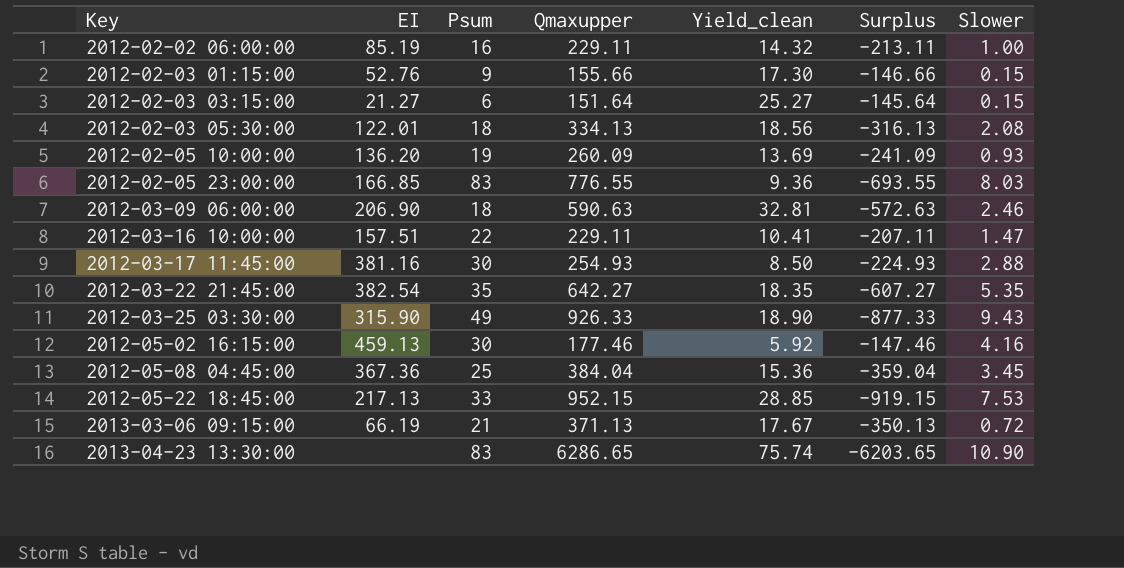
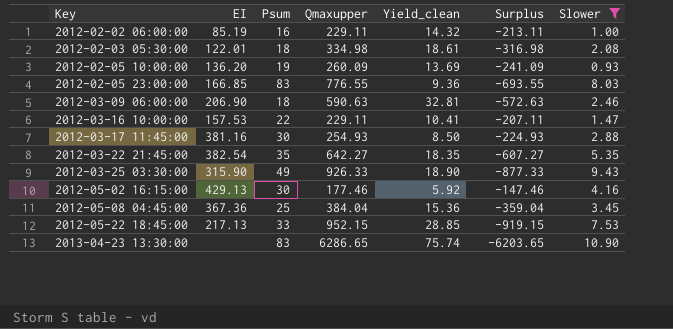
filter: none -> Slower >= 0.93
2012-02-03 05:30:00 | Qmaxupper: 334.13 -> 334.98
2012-02-03 05:30:00 | Yield_clean: 18.56 -> 18.61
2012-02-03 05:30:00 | Surplus: -316.13 -> -316.98
2012-03-16 10:00:00 | EI: 157.51 -> 157.53
2012-05-02 16:15:00 | EI: 459.13 -> 429.13

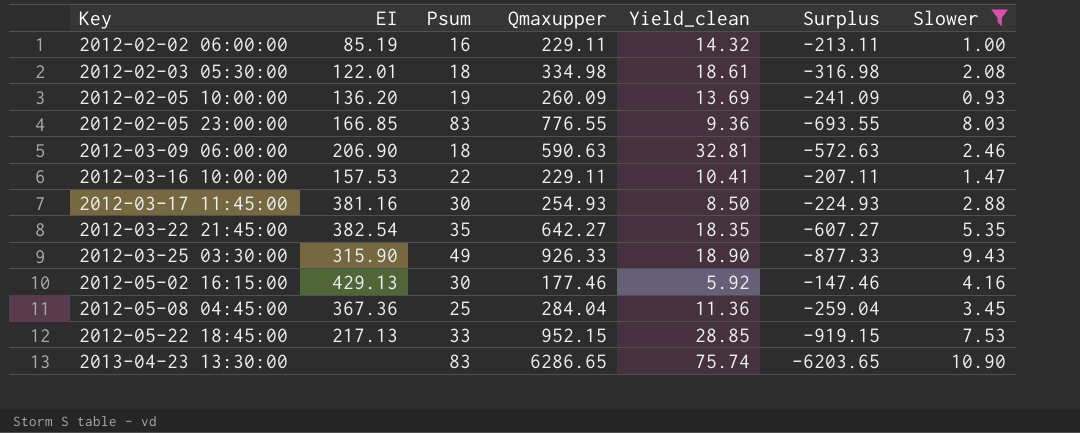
2012-05-08 04:45:00 | Qmaxupper: 384.04 -> 284.04
2012-05-08 04:45:00 | Yield_clean: 15.36 -> 11.36
2012-05-08 04:45:00 | Surplus: -359.04 -> -259.04

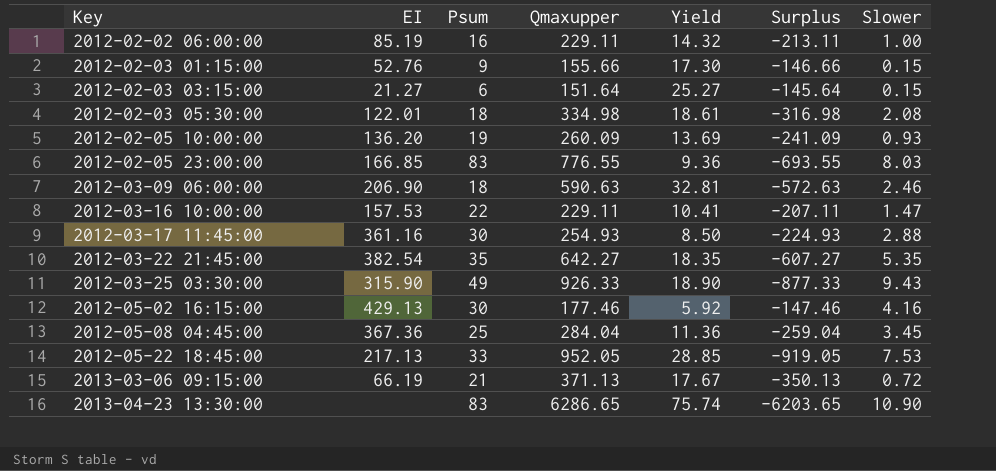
filter: Slower >= 0.93 -> none
column name: Yield_clean -> Yield
2012-03-17 11:45:00 | EI: 381.16 -> 361.16
2012-05-22 18:45:00 | Qmaxupper: 952.15 -> 952.05
2012-05-22 18:45:00 | Surplus: -919.15 -> -919.05

